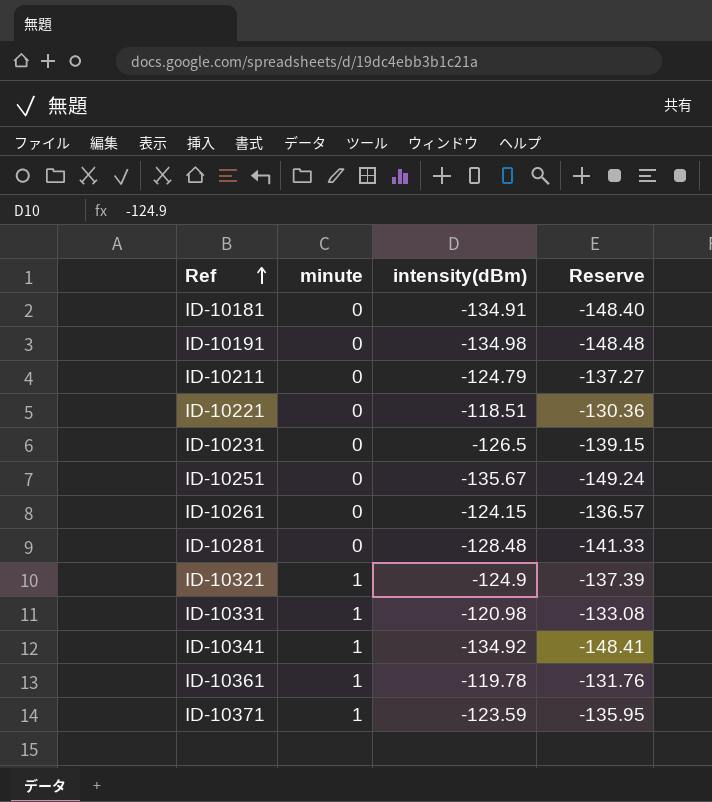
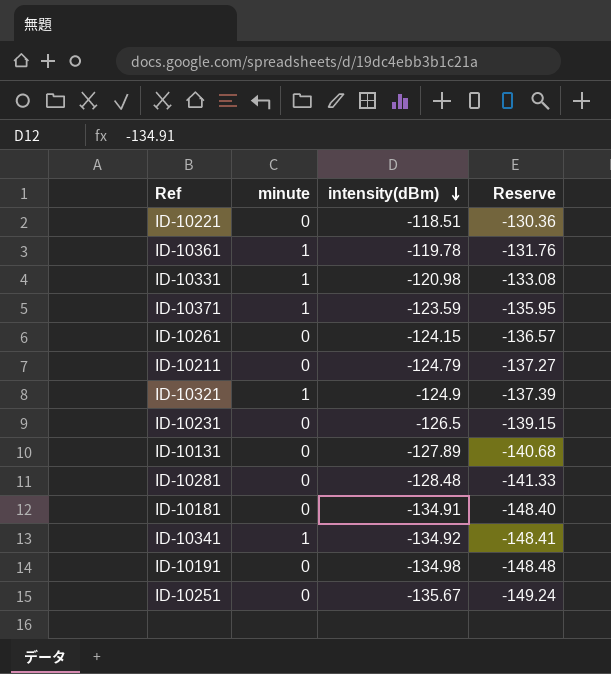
row order: Ref ascending -> intensity(dBm) descending
row ID-10131: none -> 0 | -127.89 | -140.68

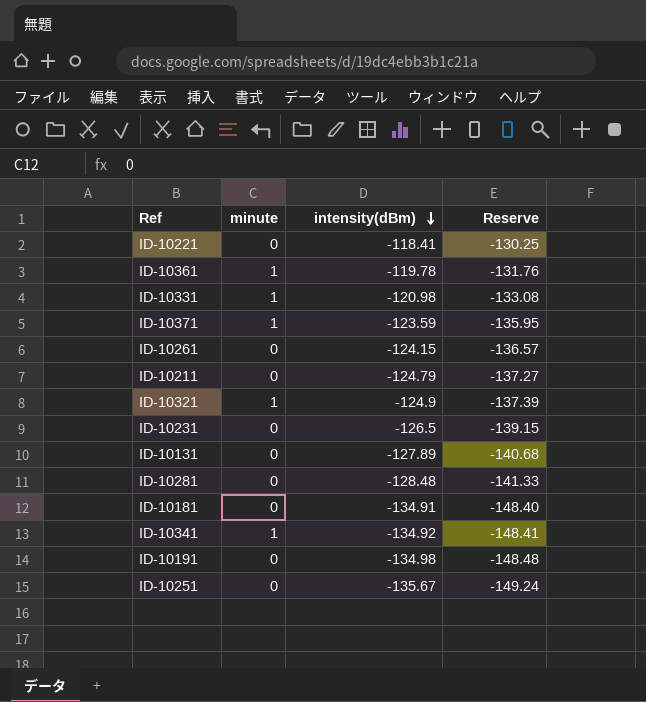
ID-10221 | intensity(dBm): -118.51 -> -118.41
ID-10221 | Reserve: -130.36 -> -130.25

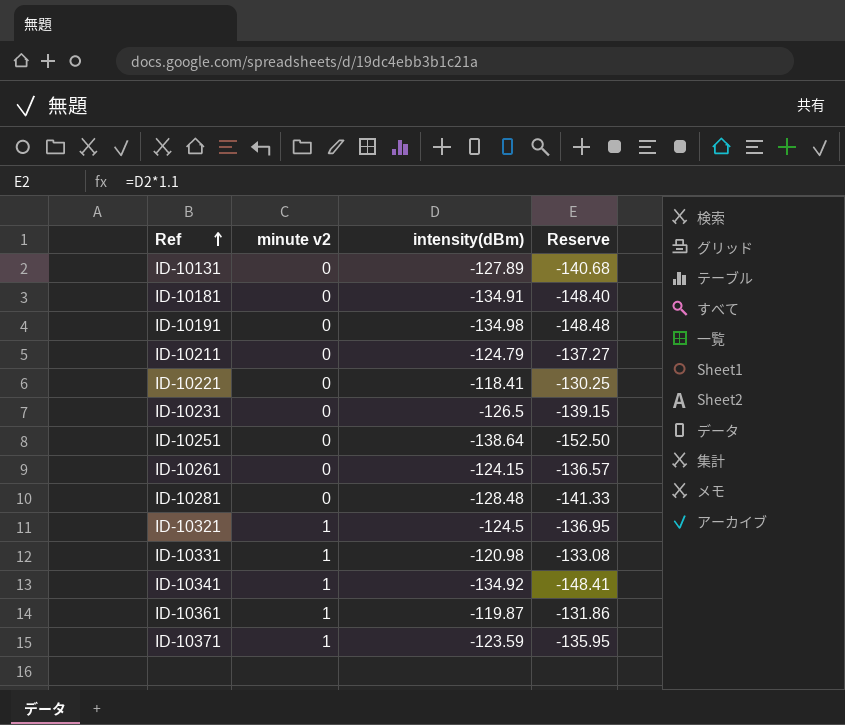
row order: intensity(dBm) descending -> Ref ascending
column name: minute -> minute v2
ID-10251 | intensity(dBm): -135.67 -> -138.64
ID-10251 | Reserve: -149.24 -> -152.50
ID-10321 | intensity(dBm): -124.9 -> -124.5
ID-10321 | Reserve: -137.39 -> -136.95
ID-10361 | intensity(dBm): -119.78 -> -119.87
ID-10361 | Reserve: -131.76 -> -131.86

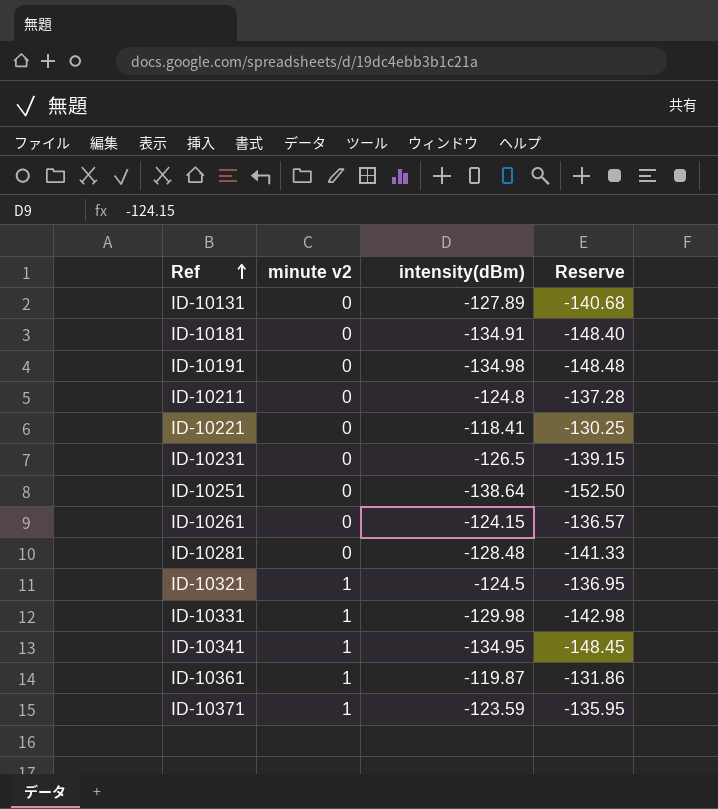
ID-10211 | intensity(dBm): -124.79 -> -124.8
ID-10211 | Reserve: -137.27 -> -137.28
ID-10331 | intensity(dBm): -120.98 -> -129.98
ID-10331 | Reserve: -133.08 -> -142.98
ID-10341 | intensity(dBm): -134.92 -> -134.95
ID-10341 | Reserve: -148.41 -> -148.45

